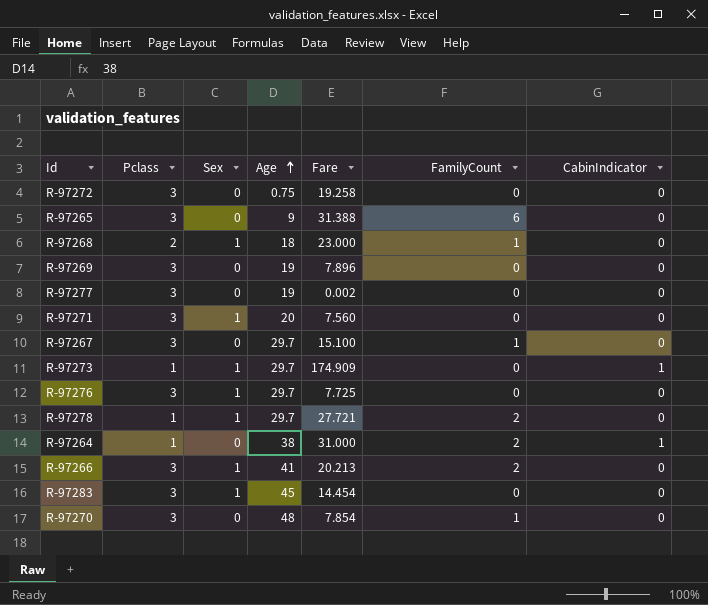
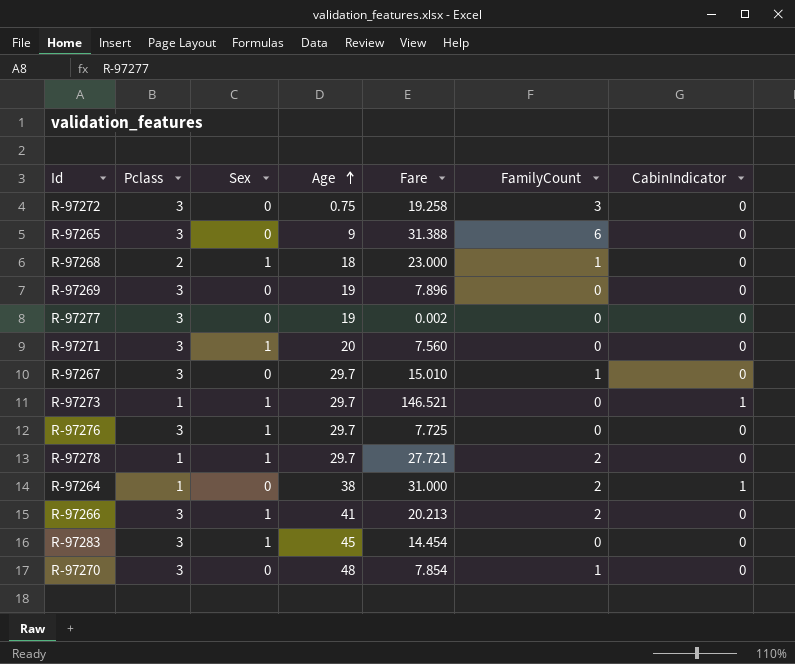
R-97272 | FamilyCount: 0 -> 3
R-97267 | Fare: 15.100 -> 15.010
R-97273 | Fare: 174.909 -> 146.521

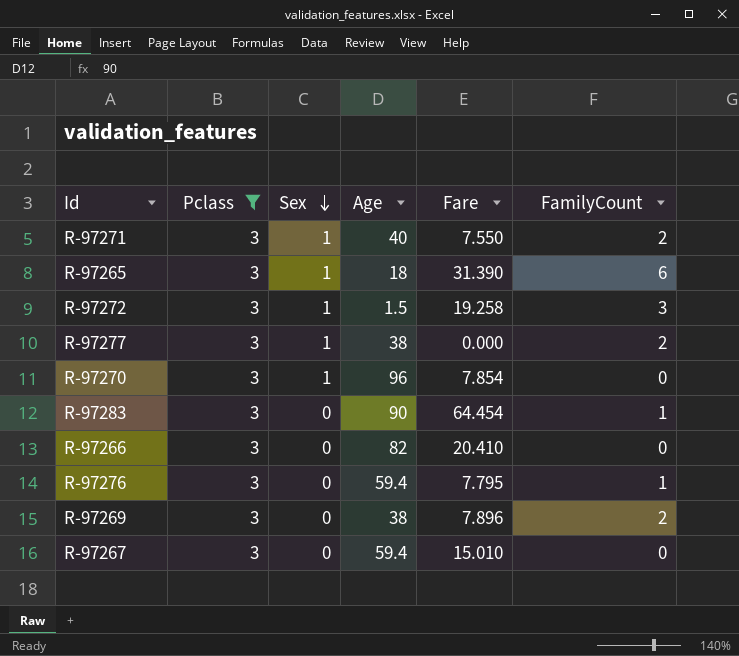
filter: none -> Pclass = 3
row order: Age ascending -> Sex descending
column CabinIndicator | position: 7 -> none
R-97271 | Age: 20 -> 40
R-97271 | Fare: 7.560 -> 7.550
R-97271 | FamilyCount: 0 -> 2
R-97265 | Sex: 0 -> 1
R-97265 | Age: 9 -> 18
R-97265 | Fare: 31.388 -> 31.390
R-97272 | Sex: 0 -> 1
R-97272 | Age: 0.75 -> 1.5
R-97277 | Sex: 0 -> 1
R-97277 | Age: 19 -> 38
R-97277 | Fare: 0.002 -> 0.000
R-97277 | FamilyCount: 0 -> 2
R-97270 | Sex: 0 -> 1
R-97270 | Age: 48 -> 96
R-97270 | FamilyCount: 1 -> 0
R-97283 | Sex: 1 -> 0
R-97283 | Age: 45 -> 90
R-97283 | Fare: 14.454 -> 64.454
R-97283 | FamilyCount: 0 -> 1
R-97266 | Sex: 1 -> 0
R-97266 | Age: 41 -> 82
R-97266 | Fare: 20.213 -> 20.410
R-97266 | FamilyCount: 2 -> 0
R-97276 | Sex: 1 -> 0
R-97276 | Age: 29.7 -> 59.4
R-97276 | Fare: 7.725 -> 7.795
R-97276 | FamilyCount: 0 -> 1
R-97269 | Age: 19 -> 38
R-97269 | FamilyCount: 0 -> 2
R-97267 | Age: 29.7 -> 59.4
R-97267 | FamilyCount: 1 -> 0

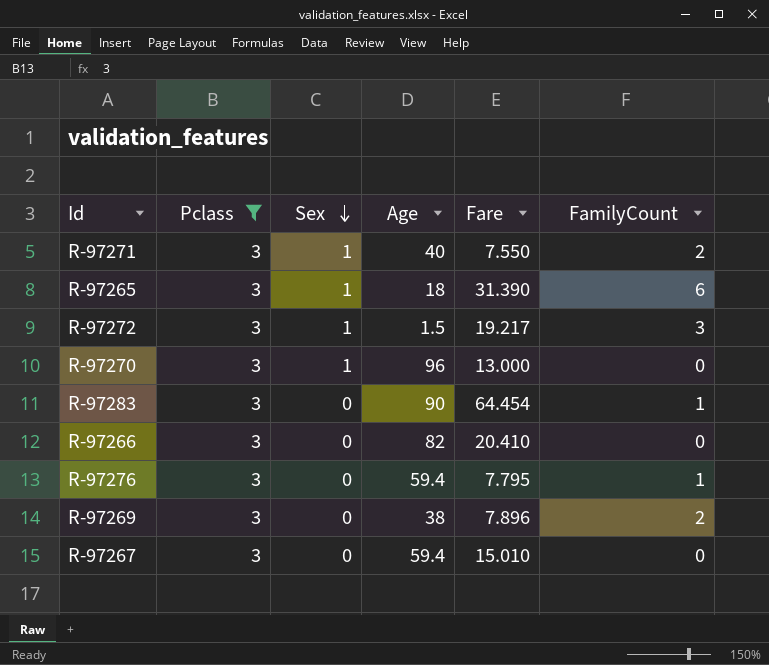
row R-97277: 3 | 1 | 38 | 0.000 | 2 -> none
R-97272 | Fare: 19.258 -> 19.217
R-97270 | Fare: 7.854 -> 13.000

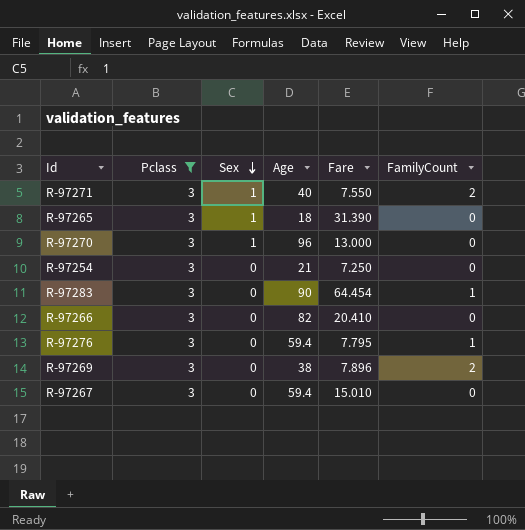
row R-97272: 3 | 1 | 1.5 | 19.217 | 3 -> none
R-97265 | FamilyCount: 6 -> 0
row R-97254: none -> 3 | 0 | 21 | 7.250 | 0

